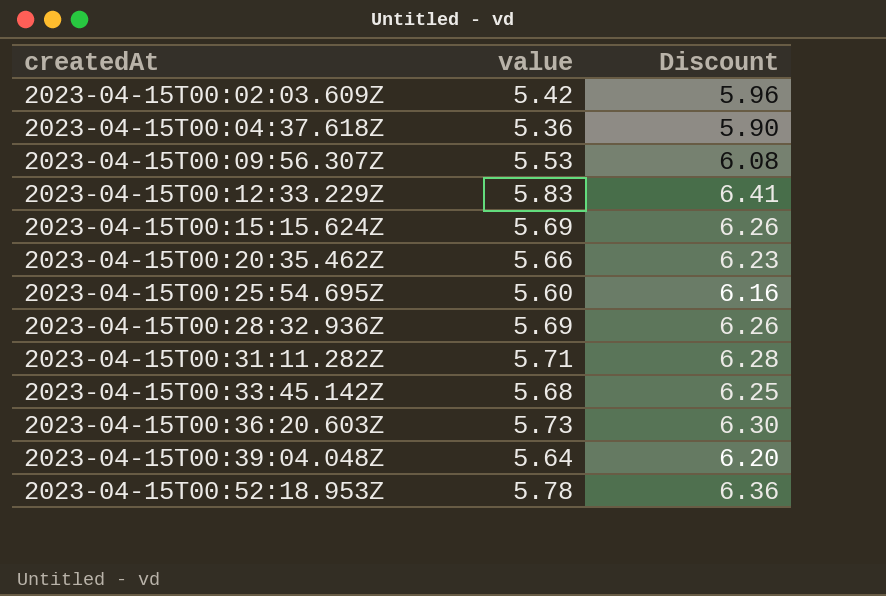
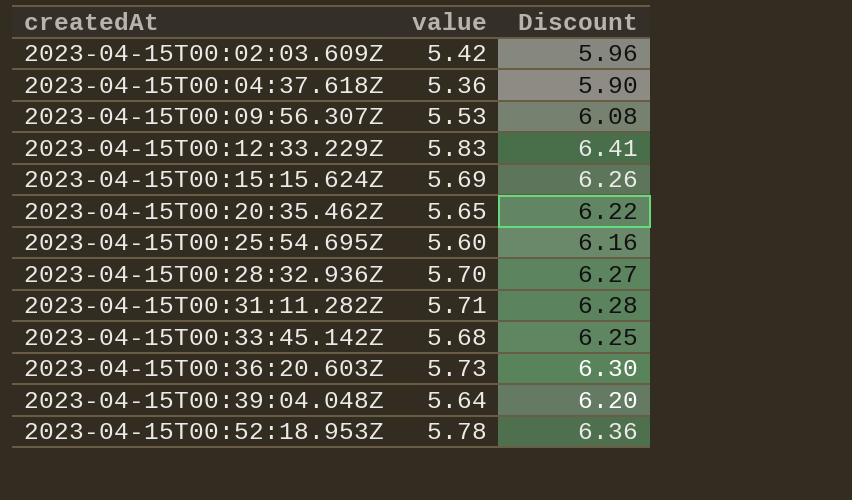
2023-04-15T00:20:35.462Z | value: 5.66 -> 5.65
2023-04-15T00:20:35.462Z | Discount: 6.23 -> 6.22
2023-04-15T00:28:32.936Z | value: 5.69 -> 5.70
2023-04-15T00:28:32.936Z | Discount: 6.26 -> 6.27

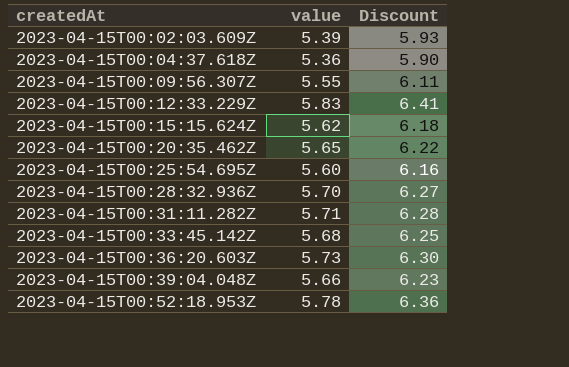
2023-04-15T00:02:03.609Z | value: 5.42 -> 5.39
2023-04-15T00:02:03.609Z | Discount: 5.96 -> 5.93
2023-04-15T00:09:56.307Z | value: 5.53 -> 5.55
2023-04-15T00:09:56.307Z | Discount: 6.08 -> 6.11
2023-04-15T00:15:15.624Z | value: 5.69 -> 5.62
2023-04-15T00:15:15.624Z | Discount: 6.26 -> 6.18
2023-04-15T00:39:04.048Z | value: 5.64 -> 5.66
2023-04-15T00:39:04.048Z | Discount: 6.20 -> 6.23

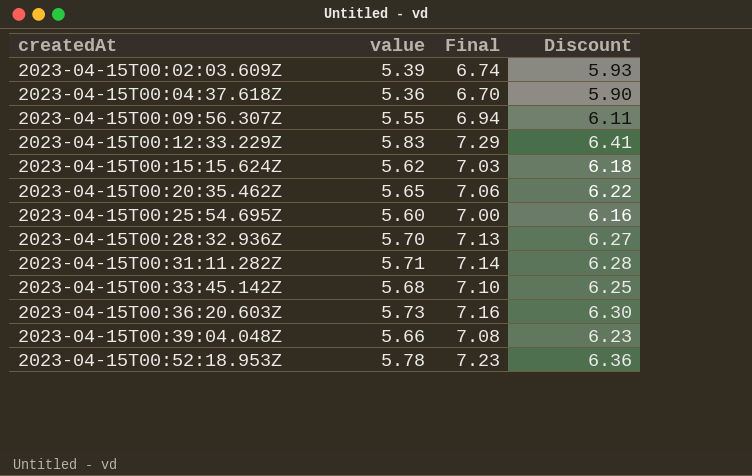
column Final | formula: none -> [value] * 1.25

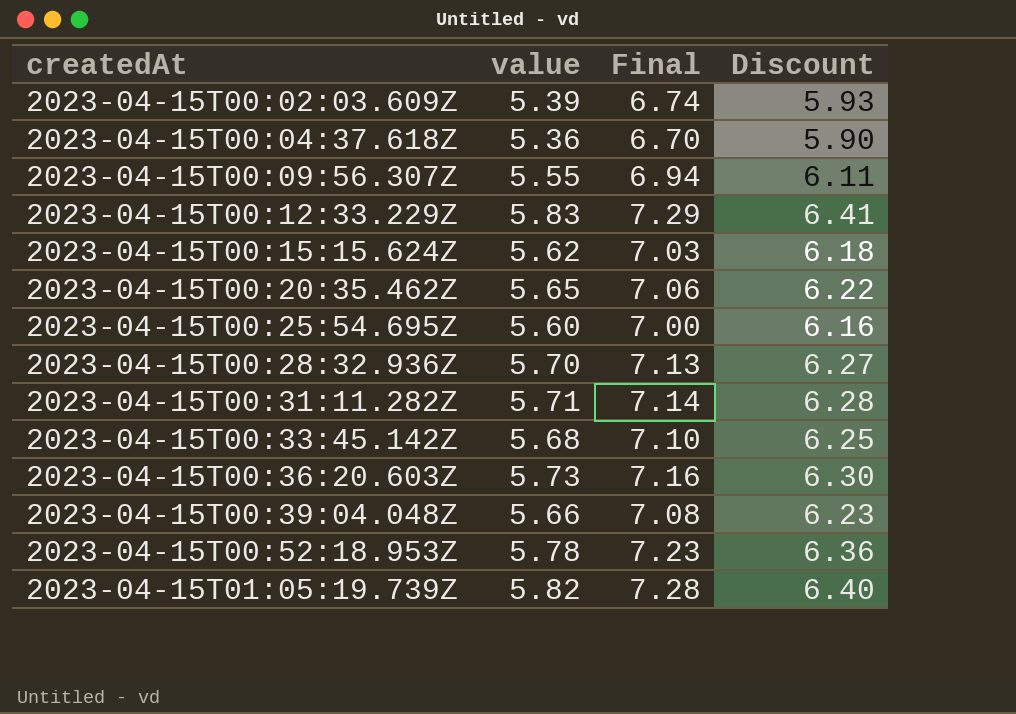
row 2023-04-15T01:05:19.739Z: none -> 5.82 | 7.28 | 6.40

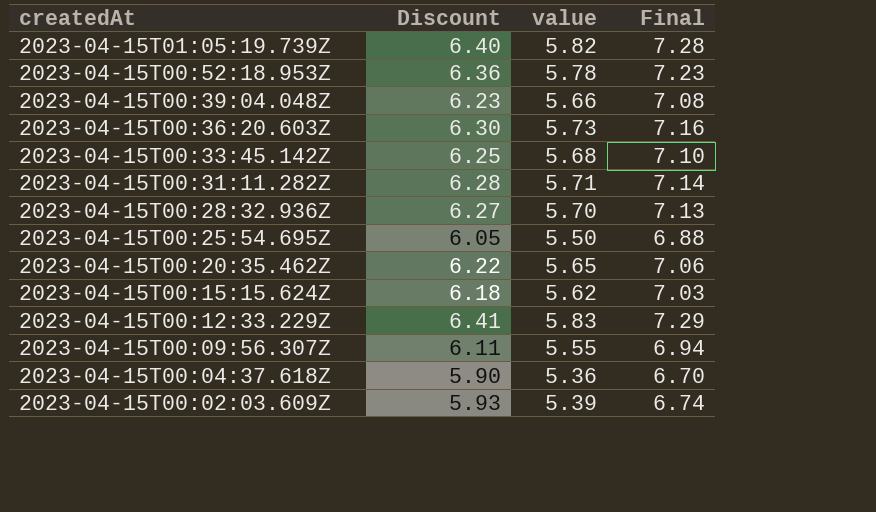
row order: createdAt ascending -> createdAt descending
column Discount | position: 4 -> 2
2023-04-15T00:25:54.695Z | Discount: 6.16 -> 6.05
2023-04-15T00:25:54.695Z | value: 5.60 -> 5.50
2023-04-15T00:25:54.695Z | Final: 7.00 -> 6.88

